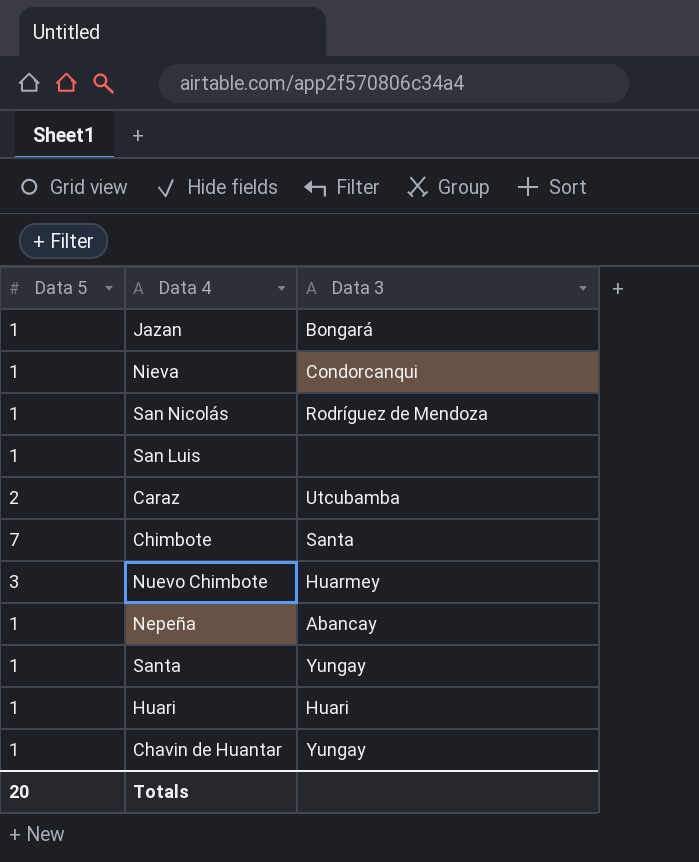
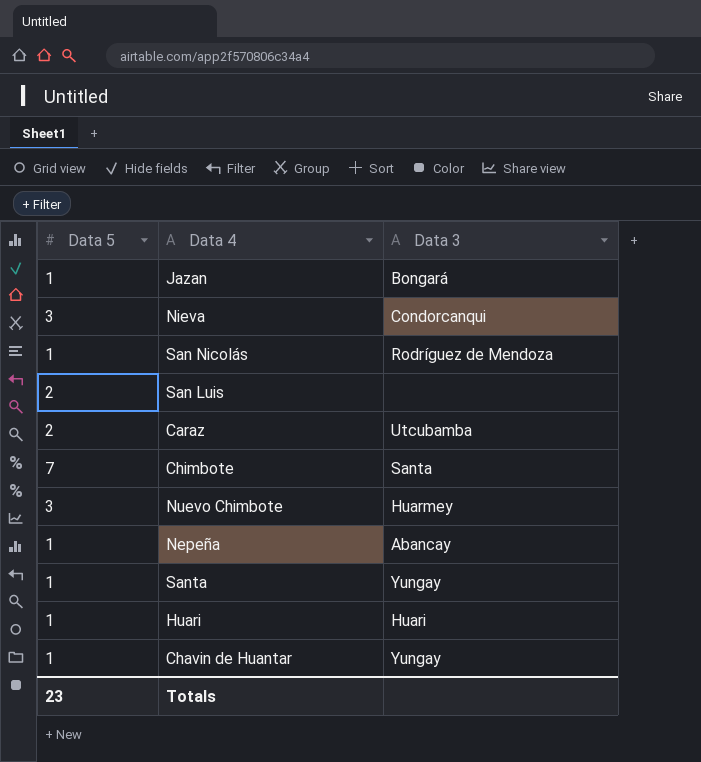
Nieva | Data 5: 1 -> 3
San Luis | Data 5: 1 -> 2
Totals | Data 5: 20 -> 23

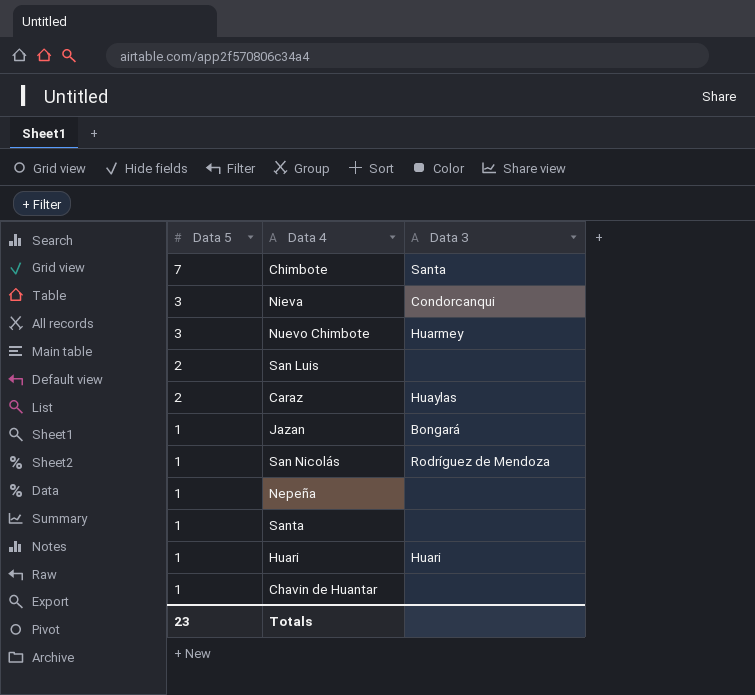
row order: none -> Data 5 descending
Caraz | Data 3: Utcubamba -> Huaylas
Nepeña | Data 3: Abancay -> none
Santa | Data 3: Yungay -> none
Chavin de Huantar | Data 3: Yungay -> none

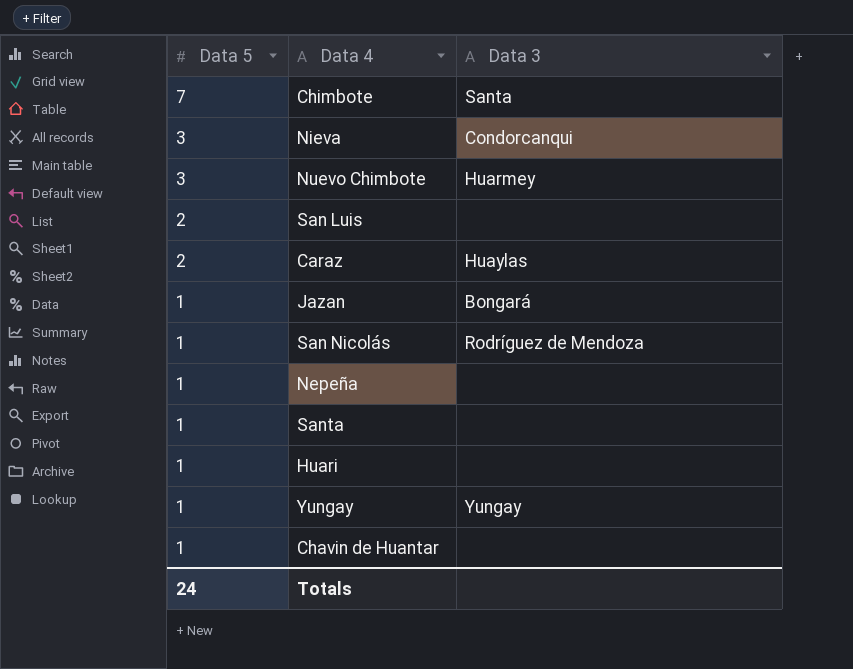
Huari | Data 3: Huari -> none
row Yungay: none -> 1 | Yungay
Totals | Data 5: 23 -> 24

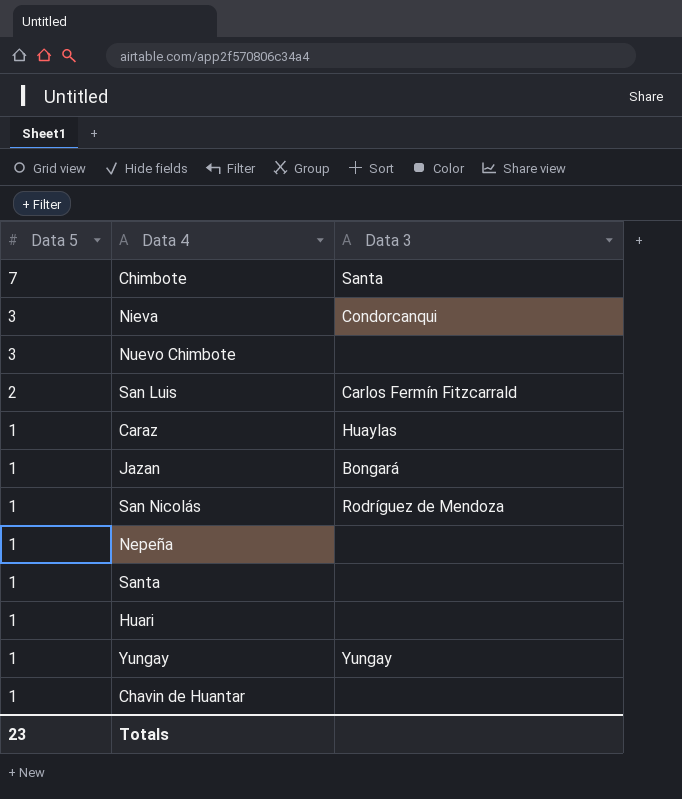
Nuevo Chimbote | Data 3: Huarmey -> none
San Luis | Data 3: none -> Carlos Fermín Fitzcarrald
Caraz | Data 5: 2 -> 1
Totals | Data 5: 24 -> 23

